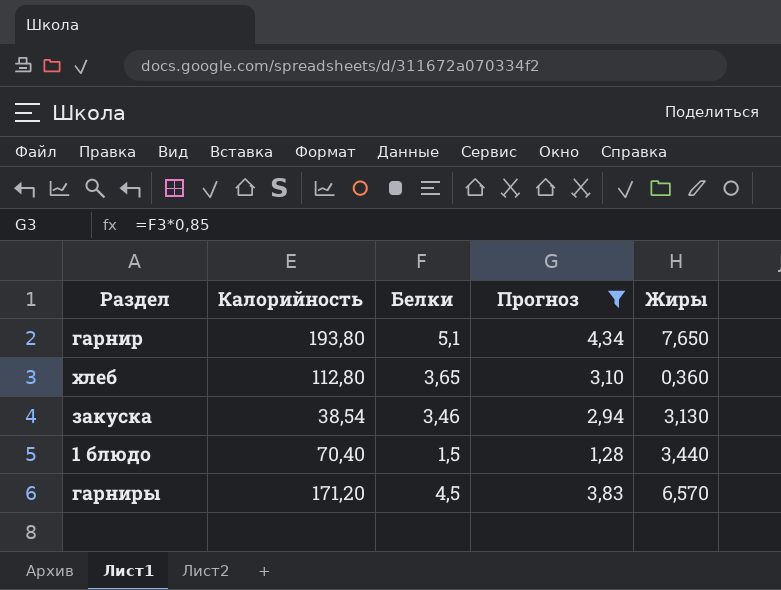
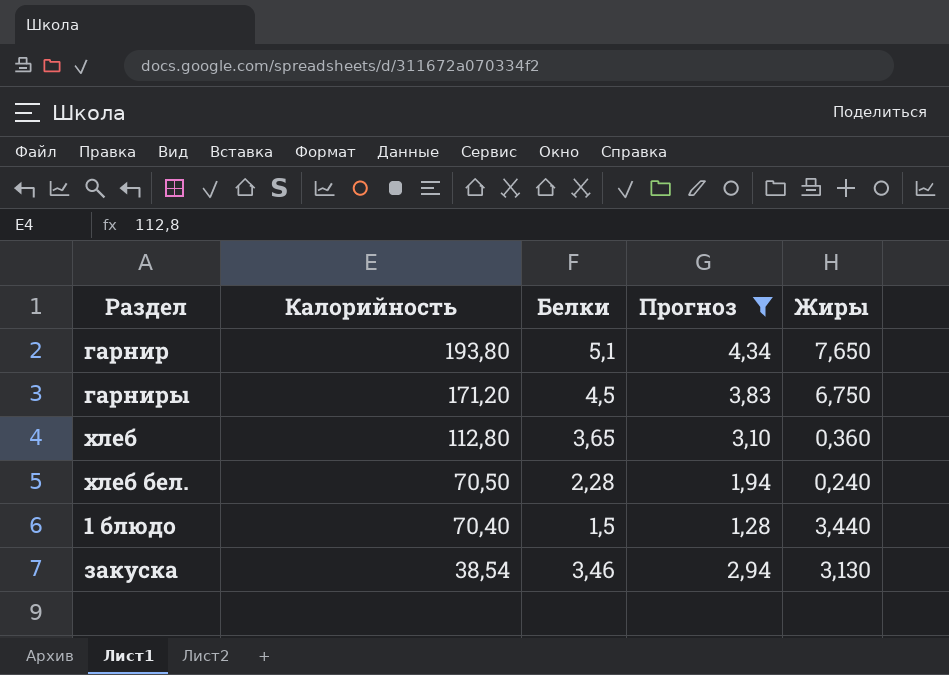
row order: none -> Калорийность descending
гарниры | Жиры: 6,570 -> 6,750
row хлеб бел.: none -> 70,50 | 2,28 | 1,94 | 0,240

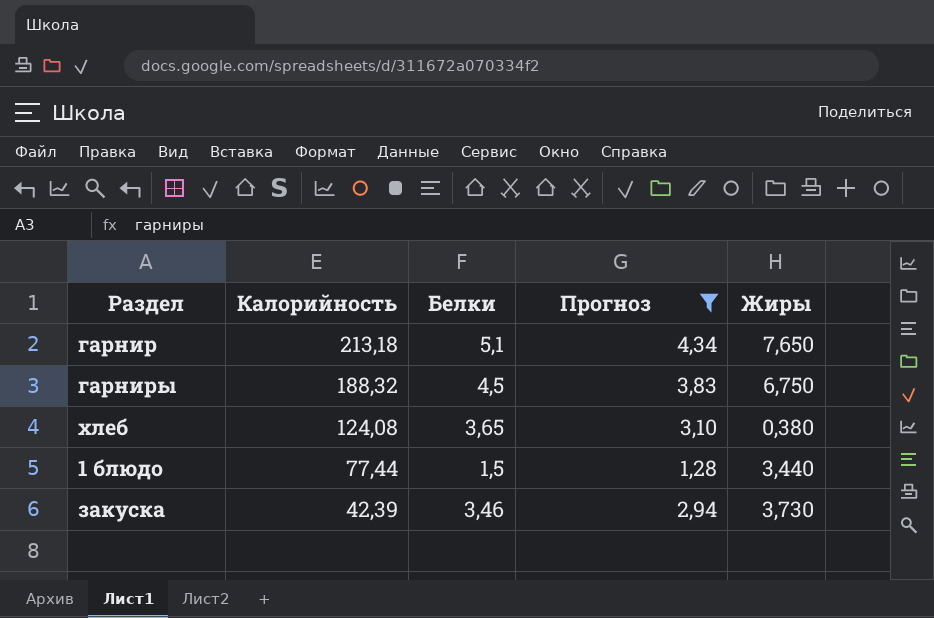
row хлеб бел.: 70,50 | 2,28 | 1,94 | 0,240 -> none
гарнир | Калорийность: 193,80 -> 213,18
гарниры | Калорийность: 171,20 -> 188,32
хлеб | Калорийность: 112,80 -> 124,08
хлеб | Жиры: 0,360 -> 0,380
1 блюдо | Калорийность: 70,40 -> 77,44
закуска | Калорийность: 38,54 -> 42,39
закуска | Жиры: 3,130 -> 3,730

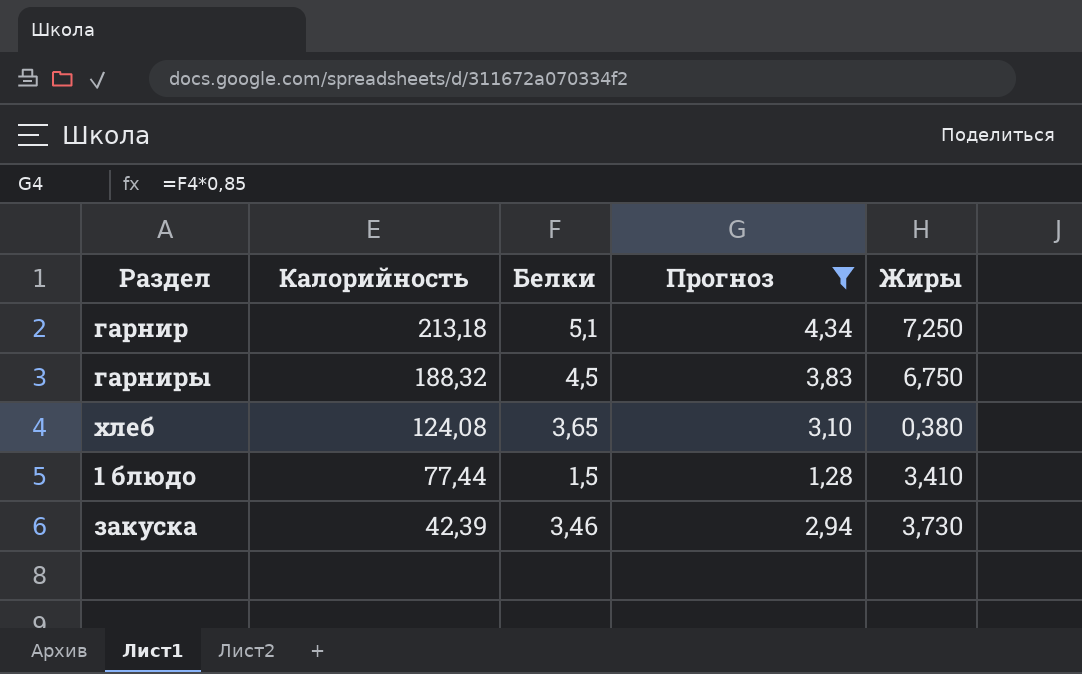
гарнир | Жиры: 7,650 -> 7,250
1 блюдо | Жиры: 3,440 -> 3,410

